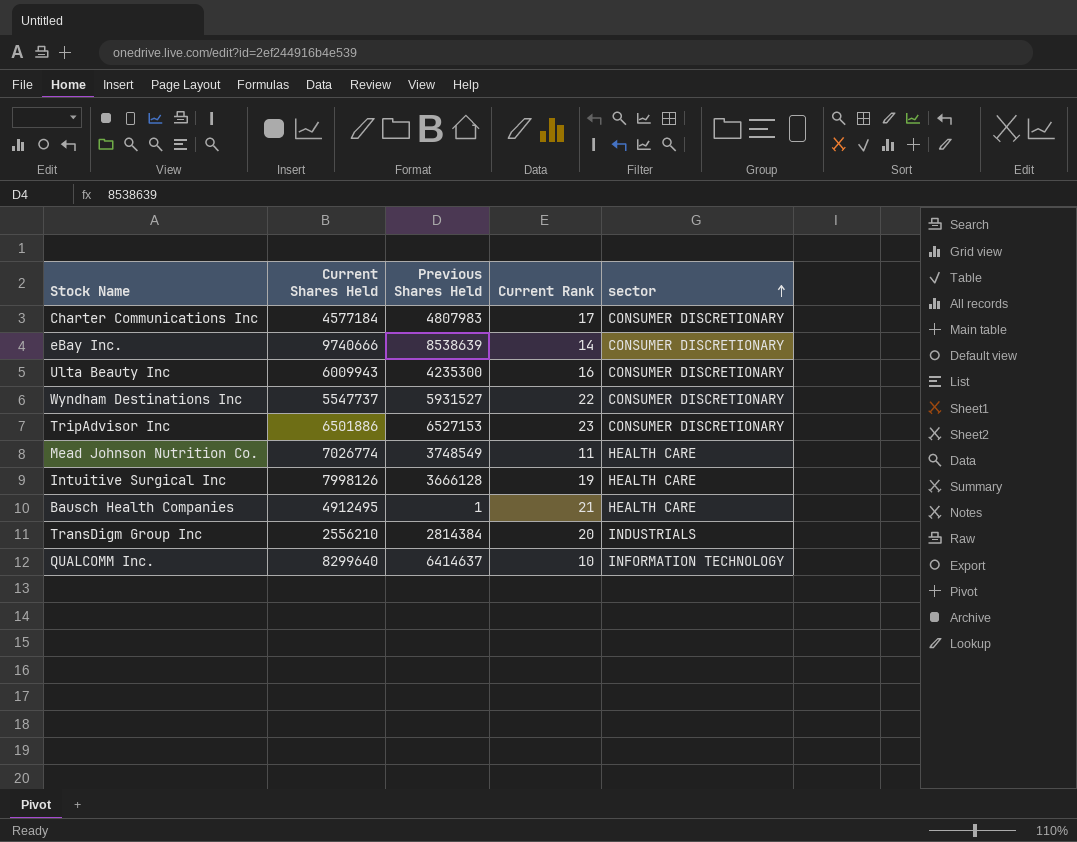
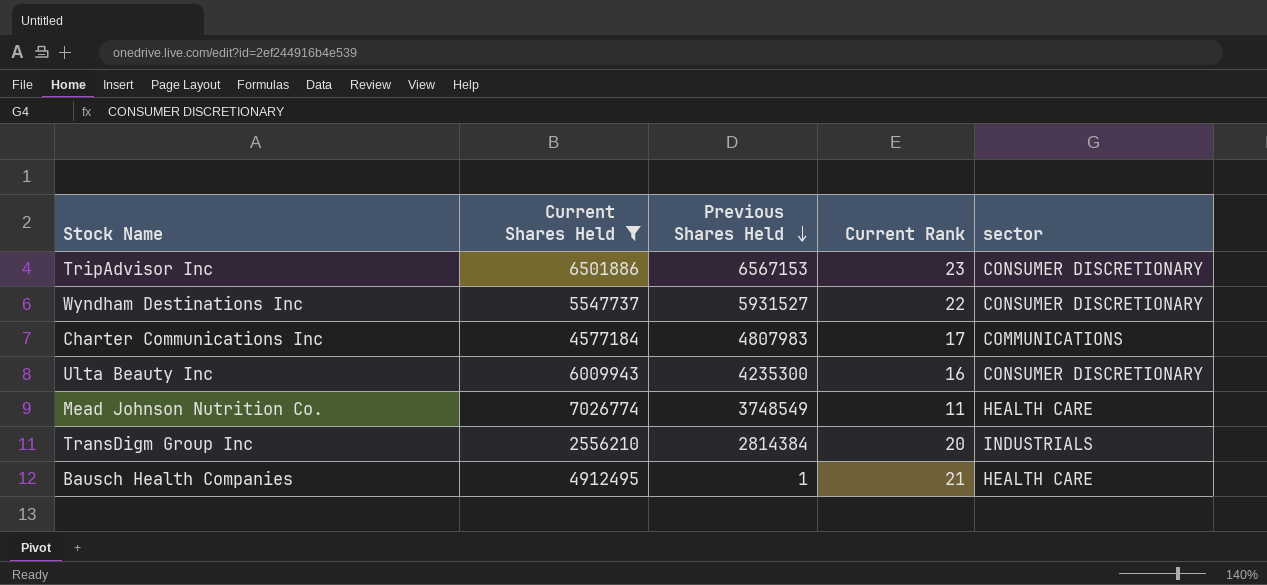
filter: none -> Current Shares Held <= 7026774
row order: sector ascending -> Previous Shares Held descending
TripAdvisor Inc | Previous Shares Held: 6527153 -> 6567153
Charter Communications Inc | sector: CONSUMER DISCRETIONARY -> COMMUNICATIONS

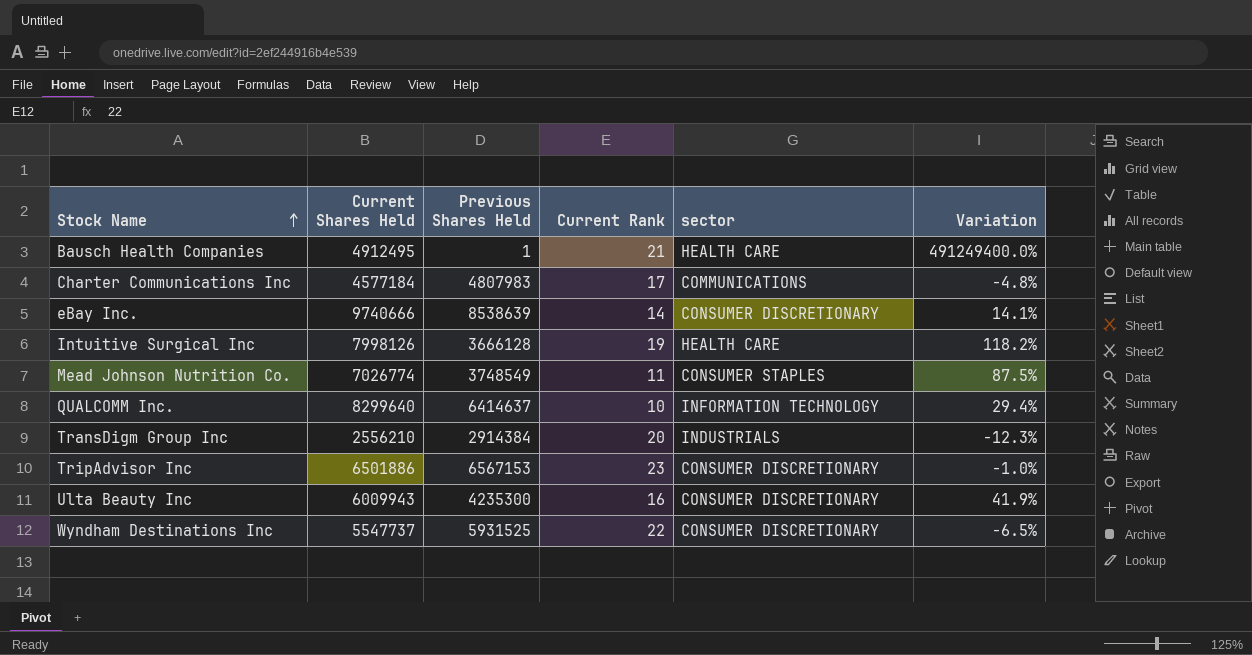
filter: Current Shares Held <= 7026774 -> none
row order: Previous Shares Held descending -> Stock Name ascending
column Variation | formula: none -> ([Current Shares Held] - [Previous Shares Held]) / [Previous Shares Held]
Mead Johnson Nutrition Co. | sector: HEALTH CARE -> CONSUMER STAPLES
TransDigm Group Inc | Previous Shares Held: 2814384 -> 2914384
Wyndham Destinations Inc | Previous Shares Held: 5931527 -> 5931525

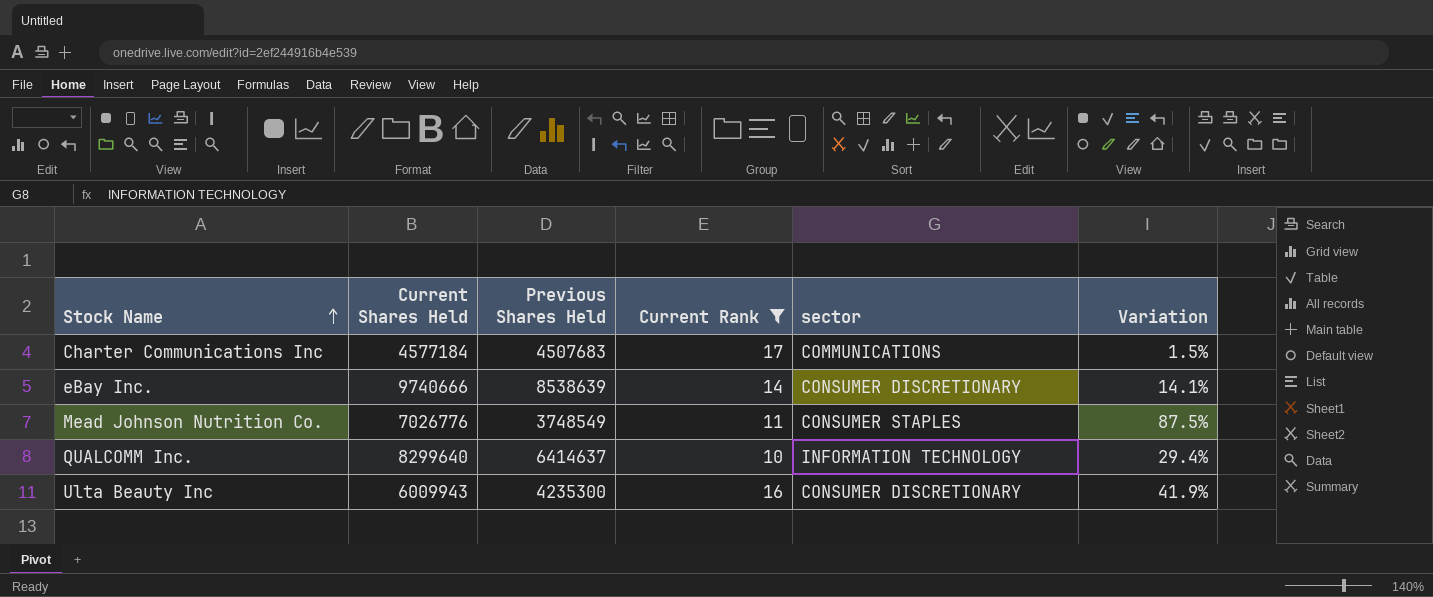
filter: none -> Current Rank <= 17
Charter Communications Inc | Previous Shares Held: 4807983 -> 4507683
Charter Communications Inc | Variation: -4.8% -> 1.5%
Mead Johnson Nutrition Co. | Current Shares Held: 7026774 -> 7026776

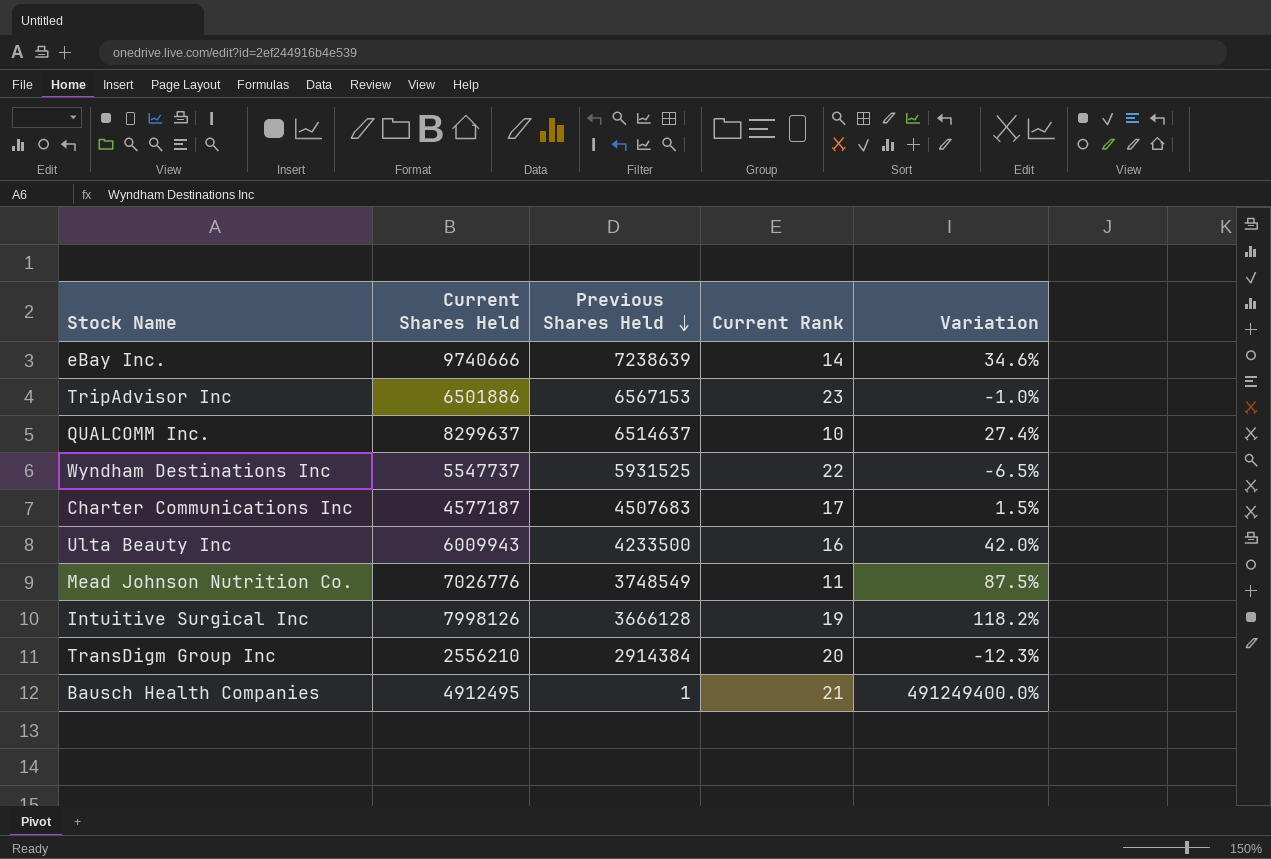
filter: Current Rank <= 17 -> none
row order: Stock Name ascending -> Previous Shares Held descending
column sector | position: 5 -> none
eBay Inc. | Previous Shares Held: 8538639 -> 7238639
eBay Inc. | Variation: 14.1% -> 34.6%
QUALCOMM Inc. | Current Shares Held: 8299640 -> 8299637
QUALCOMM Inc. | Previous Shares Held: 6414637 -> 6514637
QUALCOMM Inc. | Variation: 29.4% -> 27.4%
Charter Communications Inc | Current Shares Held: 4577184 -> 4577187
Ulta Beauty Inc | Previous Shares Held: 4235300 -> 4233500
Ulta Beauty Inc | Variation: 41.9% -> 42.0%

